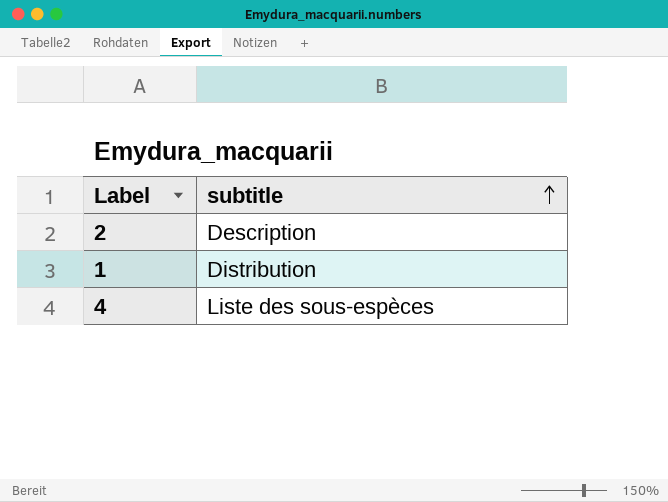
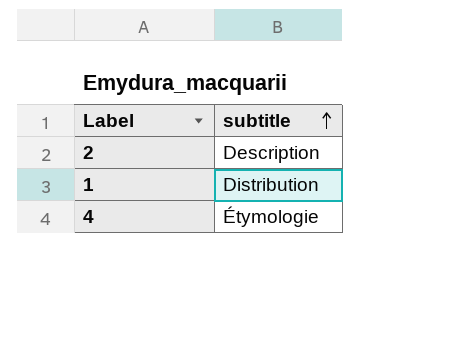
4 | subtitle: Liste des sous-espèces -> Étymologie

